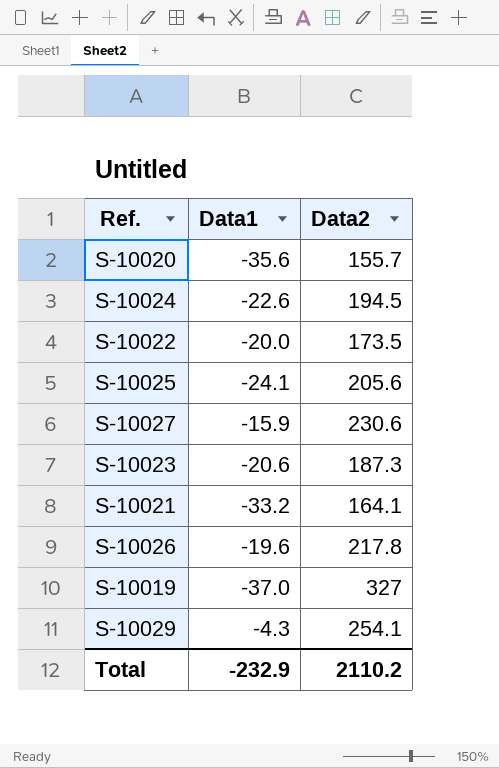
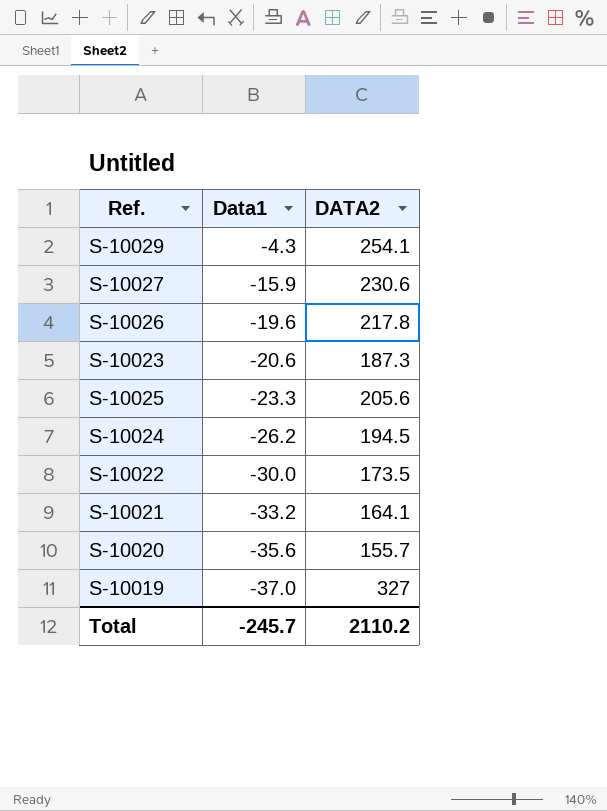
row order: none -> Data1 descending
column name: Data2 -> DATA2
S-10025 | Data1: -24.1 -> -23.3
S-10024 | Data1: -22.6 -> -26.2
S-10022 | Data1: -20.0 -> -30.0
Total | Data1: -232.9 -> -245.7

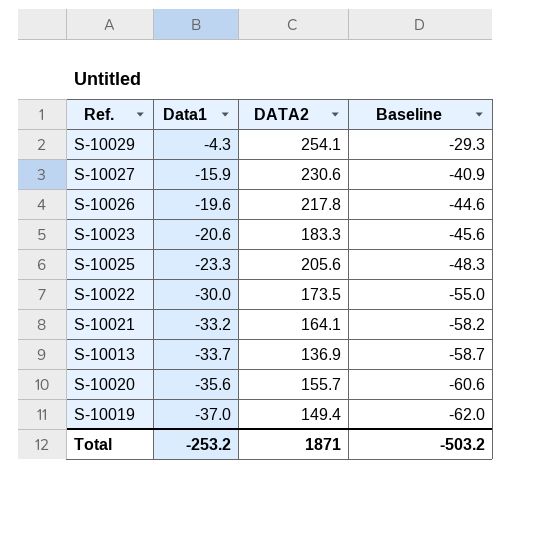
column Baseline | formula: none -> [Data1] - 25
row S-10024: -26.2 | 194.5 -> none
S-10023 | DATA2: 187.3 -> 183.3
row S-10013: none -> -33.7 | 136.9 | -58.7
S-10019 | DATA2: 327 -> 149.4
Total | Data1: -245.7 -> -253.2
Total | DATA2: 2110.2 -> 1871

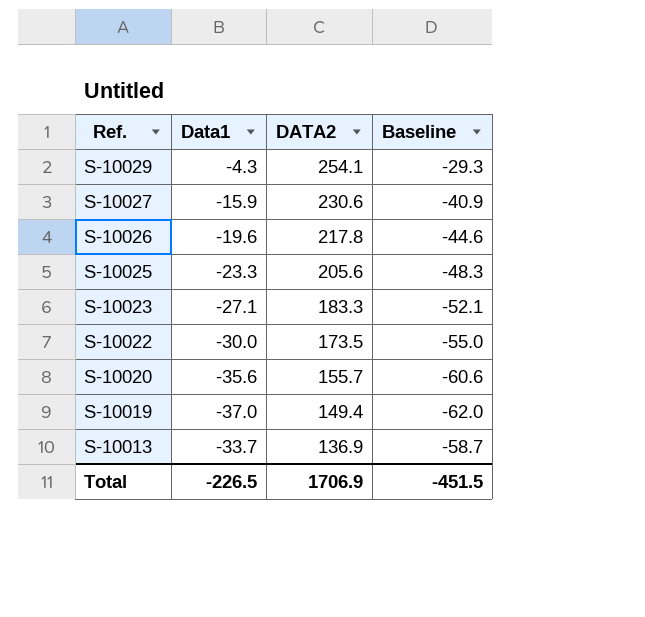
row order: Data1 descending -> Ref. descending
row S-10021: -33.2 | 164.1 | -58.2 -> none
S-10023 | Data1: -20.6 -> -27.1
S-10023 | Baseline: -45.6 -> -52.1
Total | Data1: -253.2 -> -226.5
Total | DATA2: 1871 -> 1706.9
Total | Baseline: -503.2 -> -451.5

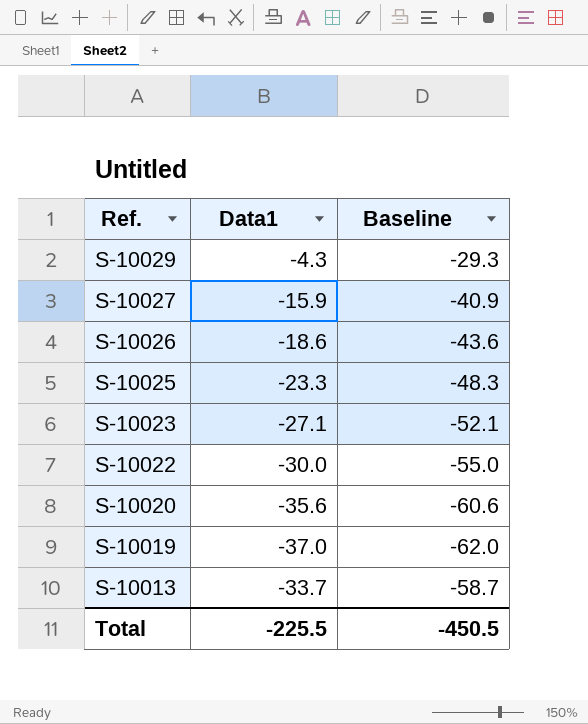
column DATA2 | position: 3 -> none
S-10026 | Data1: -19.6 -> -18.6
S-10026 | Baseline: -44.6 -> -43.6
Total | Data1: -226.5 -> -225.5
Total | Baseline: -451.5 -> -450.5

